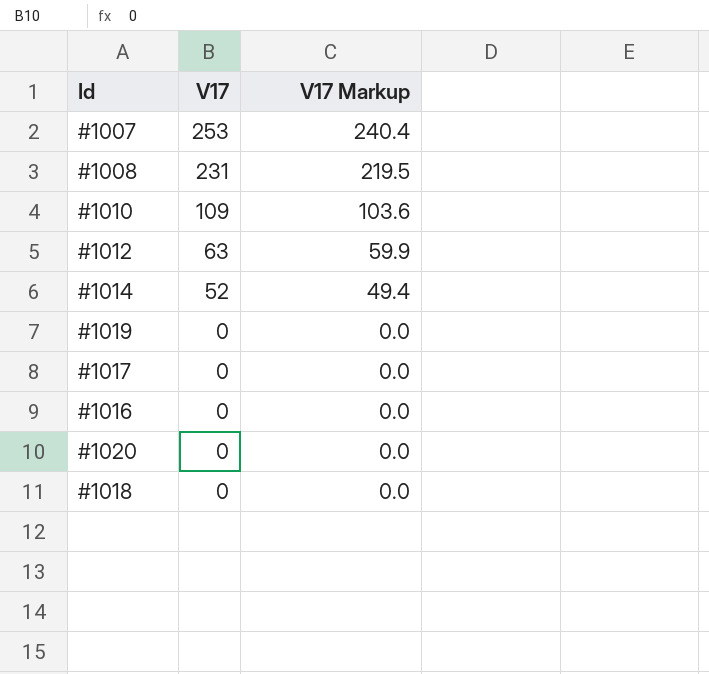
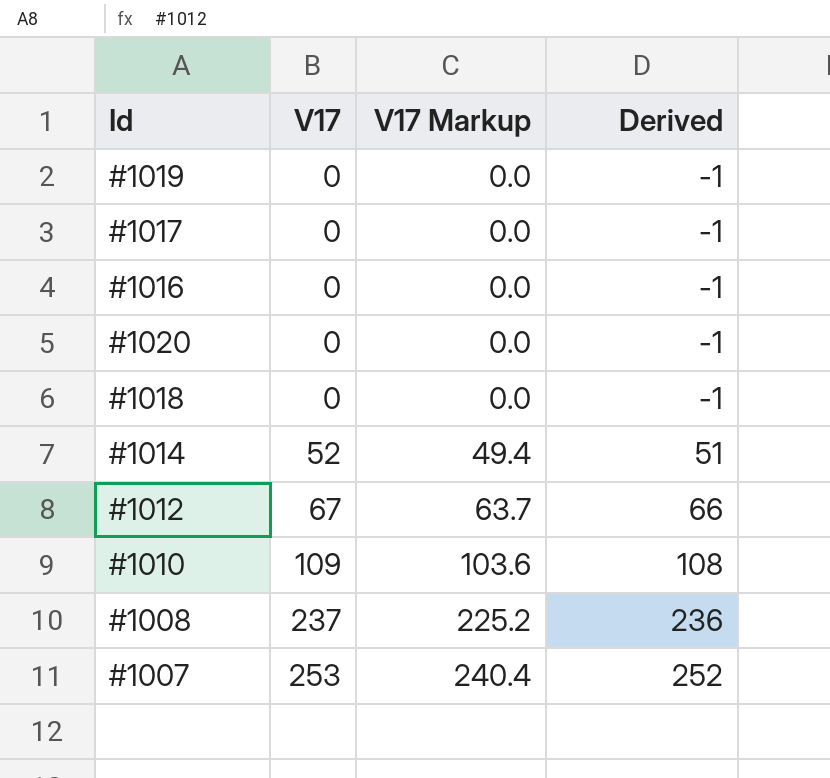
row order: V17 descending -> V17 ascending
column Derived | formula: none -> [V17] - 1
#1012 | V17: 63 -> 67
#1012 | V17 Markup: 59.9 -> 63.7
#1008 | V17: 231 -> 237
#1008 | V17 Markup: 219.5 -> 225.2

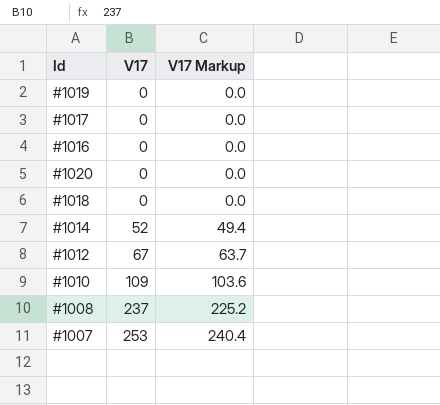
column Derived | formula: [V17] - 1 -> none

